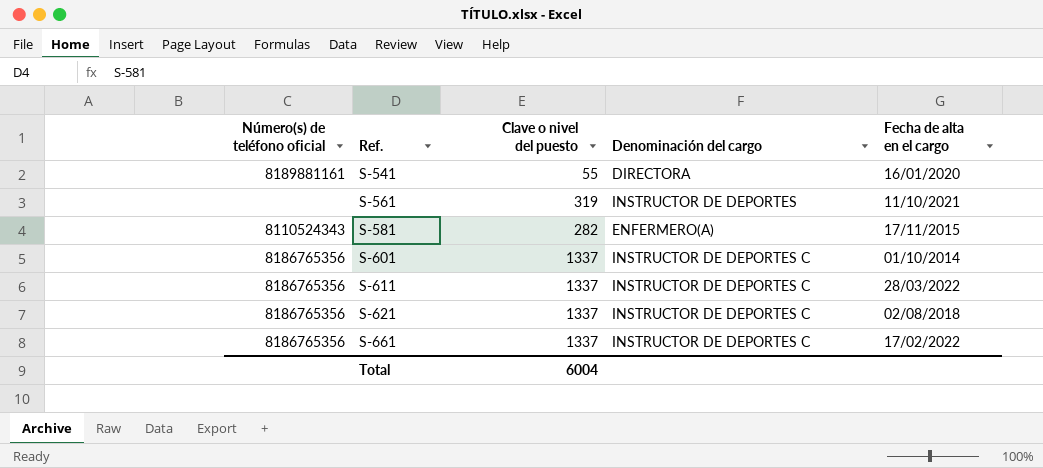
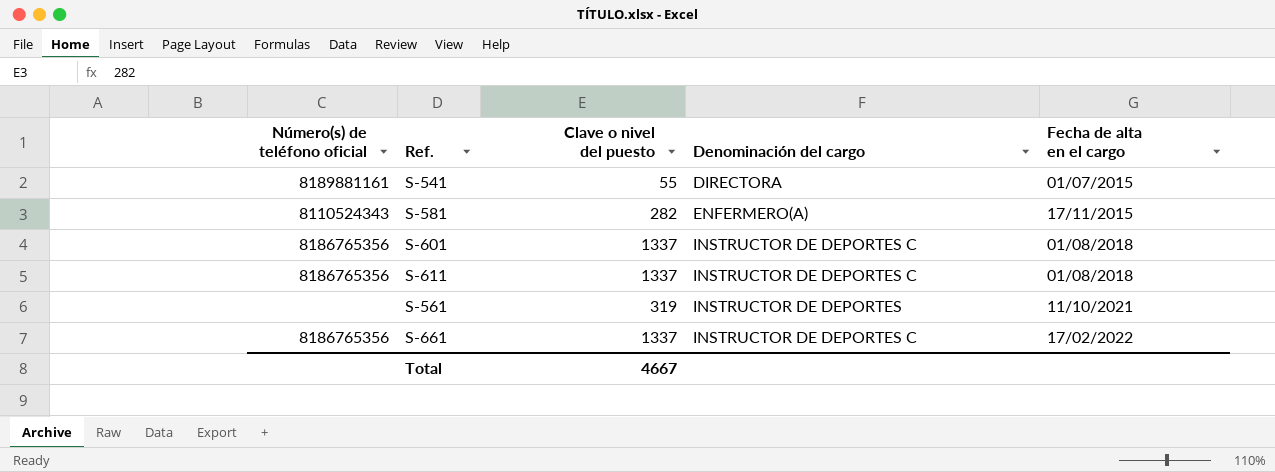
row order: Ref. ascending -> Fecha de alta en el cargo ascending
row S-621: 8186765356 | 1337 | INSTRUCTOR DE DEPORTES C | 02/08/2018 -> none
S-541 | Fecha de alta en el cargo: 16/01/2020 -> 01/07/2015
S-601 | Fecha de alta en el cargo: 01/10/2014 -> 01/08/2018
S-611 | Fecha de alta en el cargo: 28/03/2022 -> 01/08/2018
Total | Clave o nivel del puesto: 6004 -> 4667

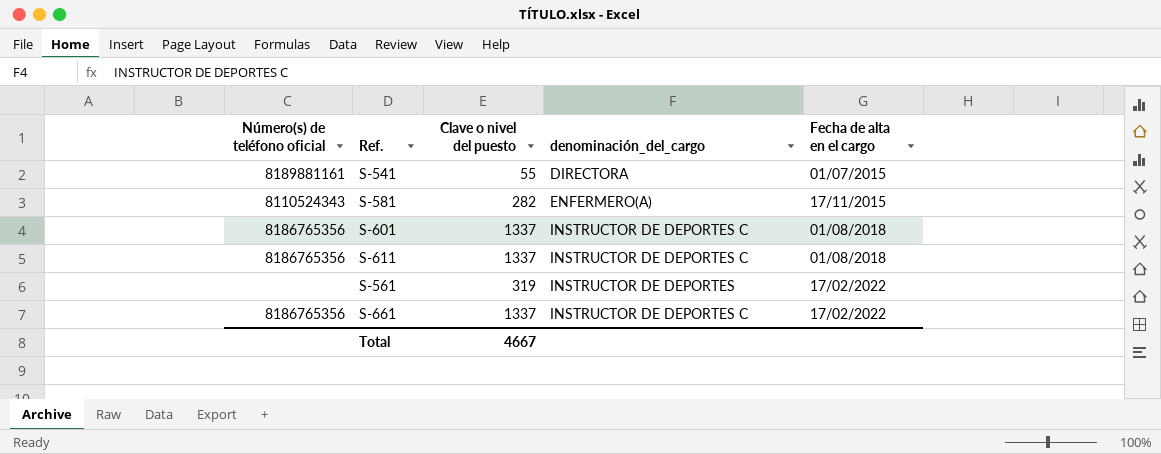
column name: Denominación del cargo -> denominación_del_cargo
S-561 | Fecha de alta en el cargo: 11/10/2021 -> 17/02/2022

